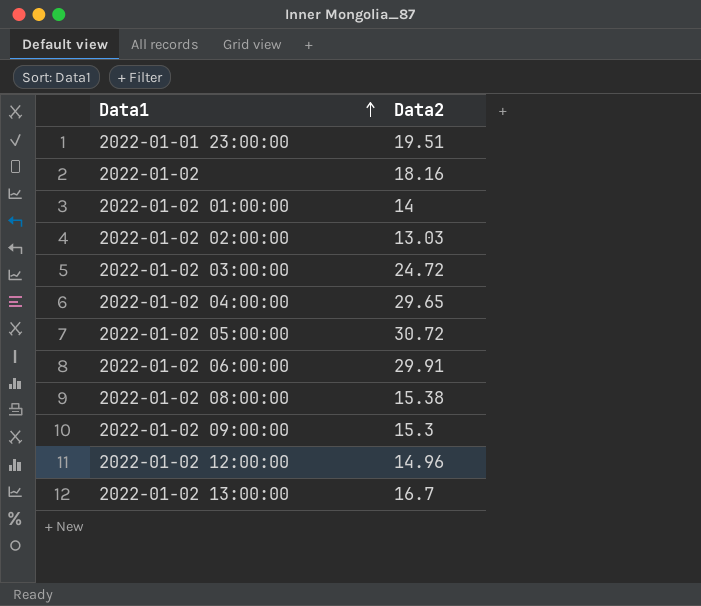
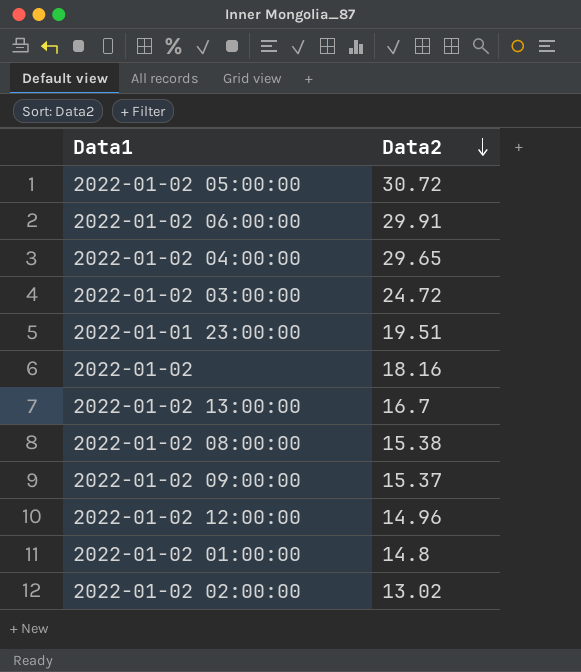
row order: Data1 ascending -> Data2 descending
2022-01-02 09:00:00 | Data2: 15.3 -> 15.37
2022-01-02 01:00:00 | Data2: 14 -> 14.8
2022-01-02 02:00:00 | Data2: 13.03 -> 13.02

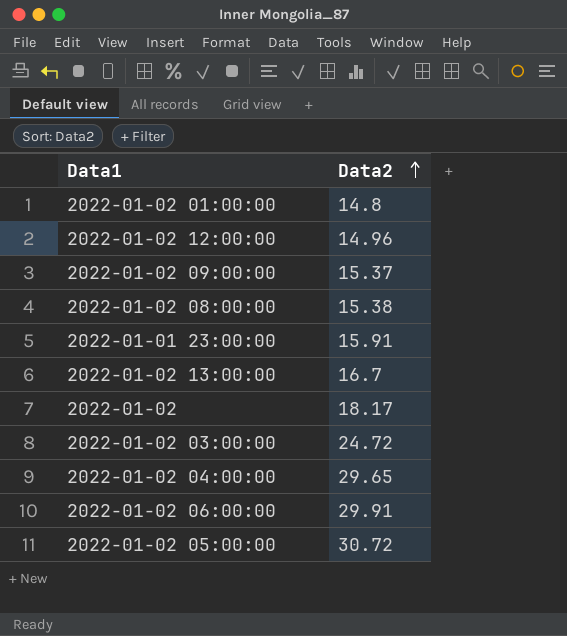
row order: Data2 descending -> Data2 ascending
row 2022-01-02 02:00:00: 13.02 -> none
2022-01-01 23:00:00 | Data2: 19.51 -> 15.91
2022-01-02 | Data2: 18.16 -> 18.17

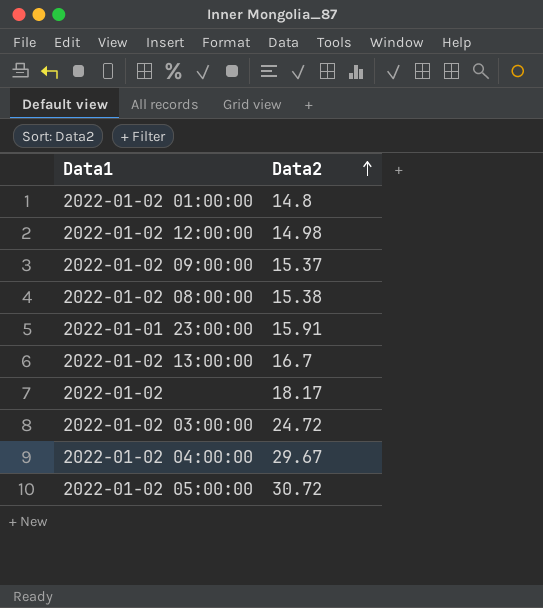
row 2022-01-02 06:00:00: 29.91 -> none
2022-01-02 12:00:00 | Data2: 14.96 -> 14.98
2022-01-02 04:00:00 | Data2: 29.65 -> 29.67

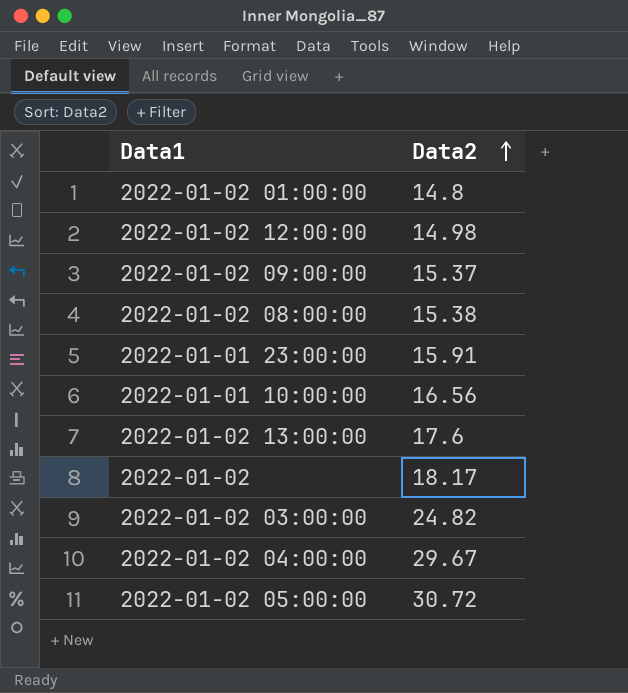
row 2022-01-01 10:00:00: none -> 16.56
2022-01-02 13:00:00 | Data2: 16.7 -> 17.6
2022-01-02 03:00:00 | Data2: 24.72 -> 24.82

